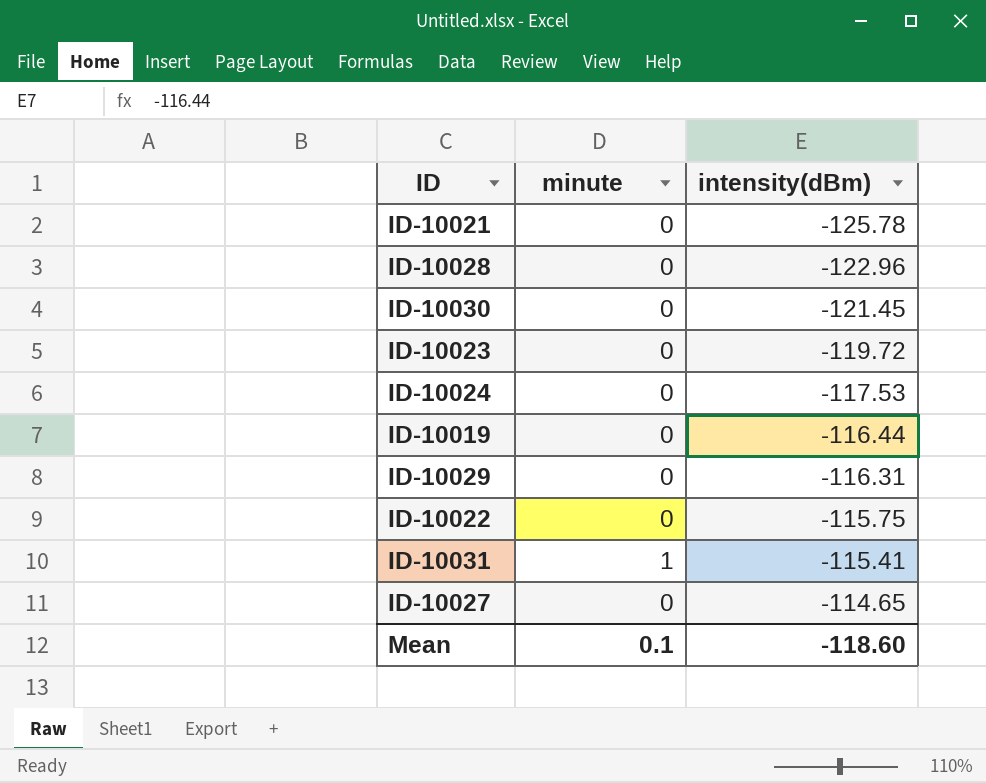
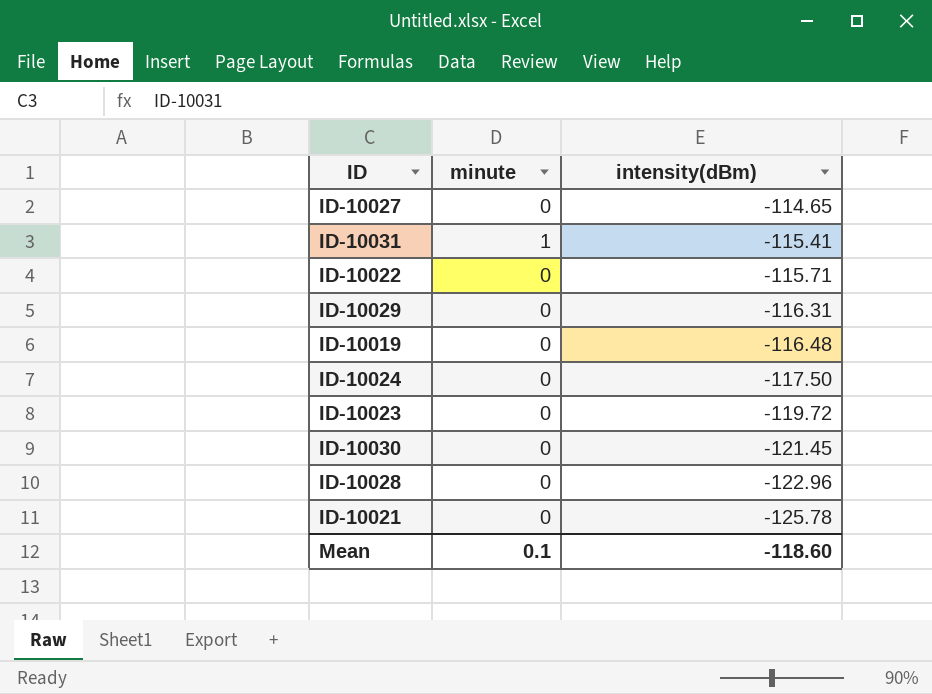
row order: intensity(dBm) ascending -> intensity(dBm) descending
ID-10022 | intensity(dBm): -115.75 -> -115.71
ID-10019 | intensity(dBm): -116.44 -> -116.48
ID-10024 | intensity(dBm): -117.53 -> -117.50

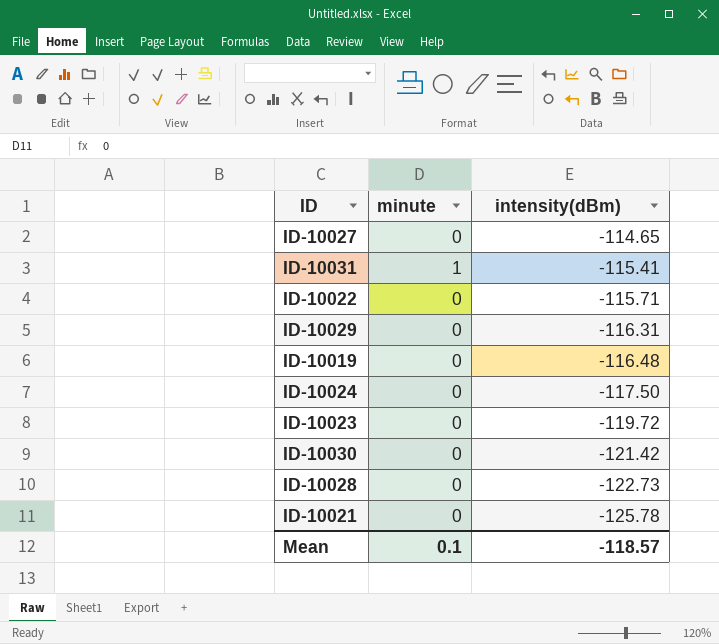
ID-10030 | intensity(dBm): -121.45 -> -121.42
ID-10028 | intensity(dBm): -122.96 -> -122.73
Mean | intensity(dBm): -118.60 -> -118.57

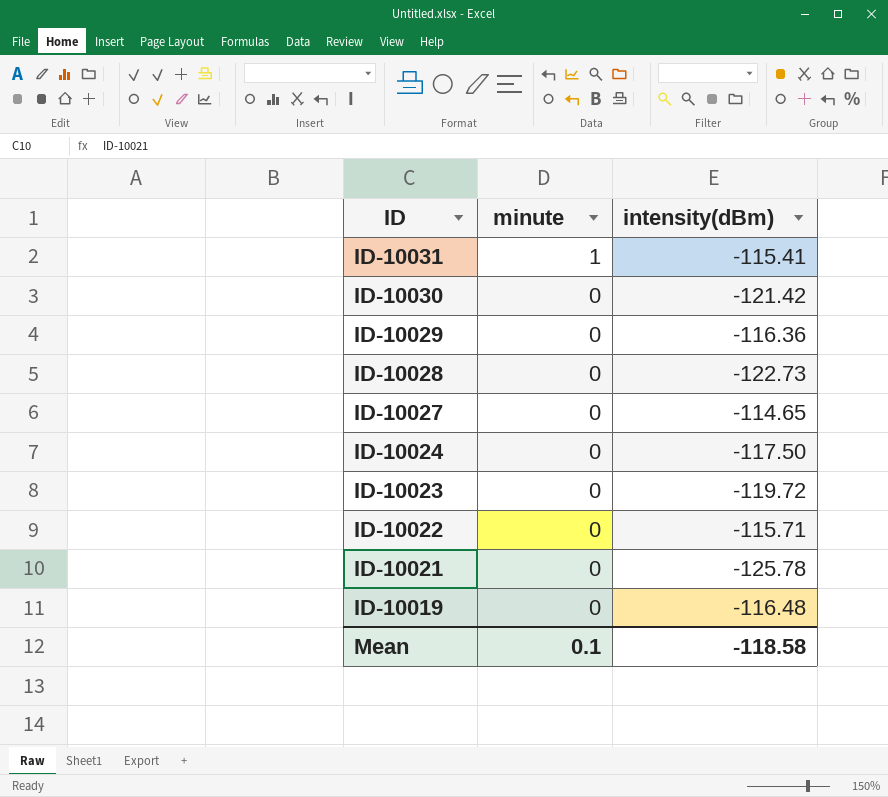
row order: intensity(dBm) descending -> ID descending
ID-10029 | intensity(dBm): -116.31 -> -116.36
Mean | intensity(dBm): -118.57 -> -118.58

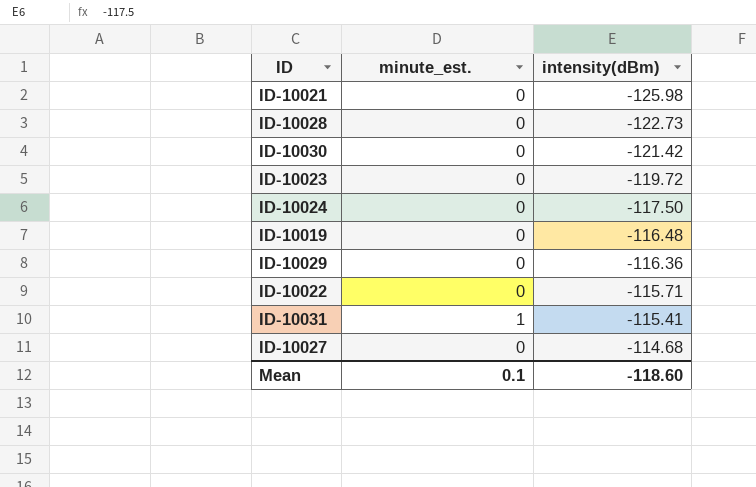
row order: ID descending -> intensity(dBm) ascending
column name: minute -> minute_est.
ID-10021 | intensity(dBm): -125.78 -> -125.98
ID-10027 | intensity(dBm): -114.65 -> -114.68
Mean | intensity(dBm): -118.58 -> -118.60

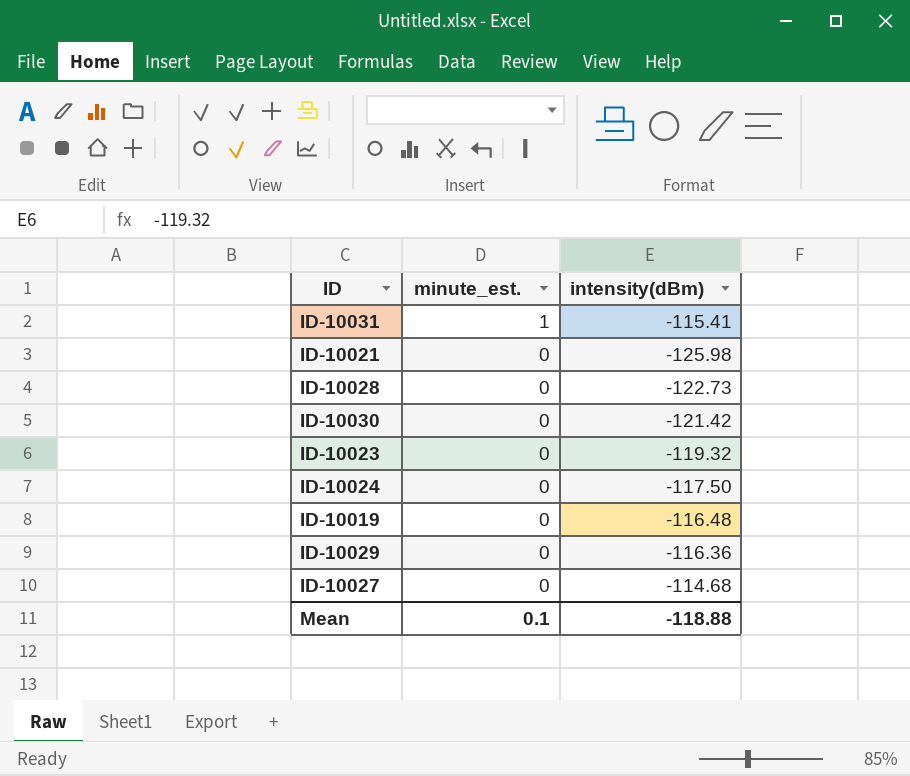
row order: intensity(dBm) ascending -> minute_est. descending
row ID-10022: 0 | -115.71 -> none
ID-10023 | intensity(dBm): -119.72 -> -119.32
Mean | intensity(dBm): -118.60 -> -118.88

